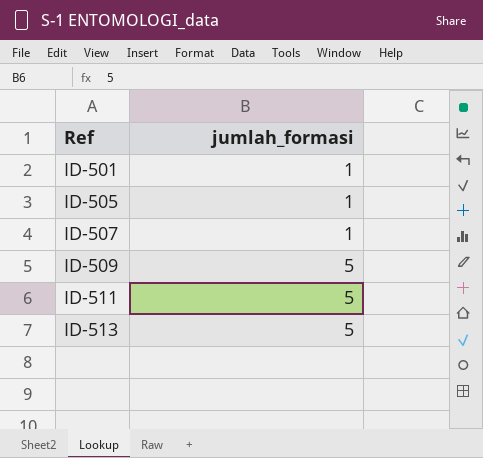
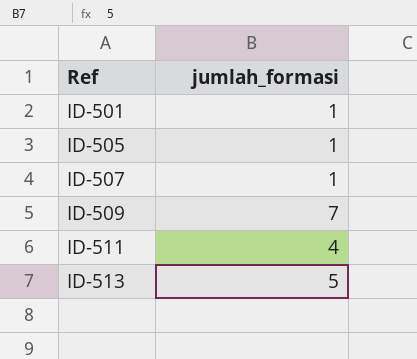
ID-509 | jumlah_formasi: 5 -> 7
ID-511 | jumlah_formasi: 5 -> 4

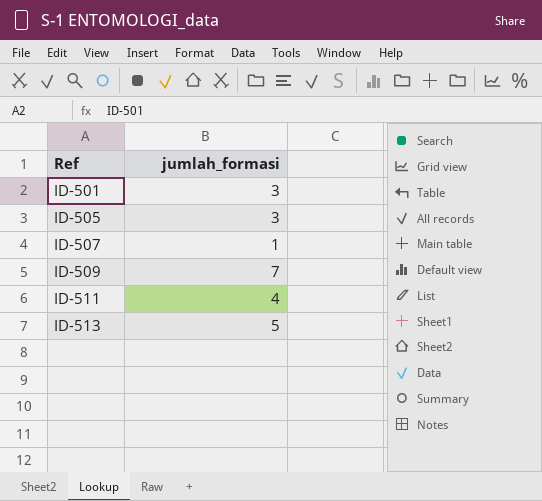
ID-501 | jumlah_formasi: 1 -> 3
ID-505 | jumlah_formasi: 1 -> 3

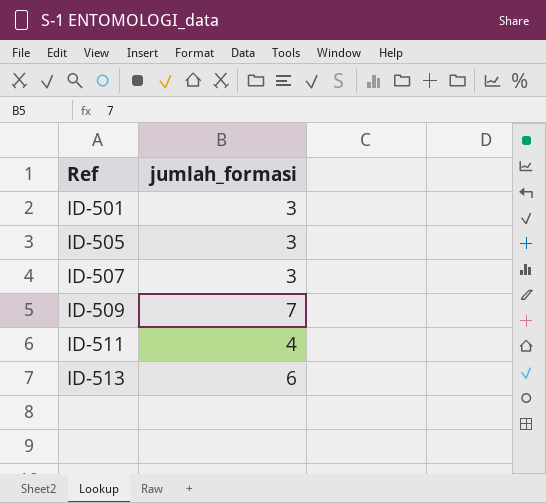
ID-507 | jumlah_formasi: 1 -> 3
ID-513 | jumlah_formasi: 5 -> 6

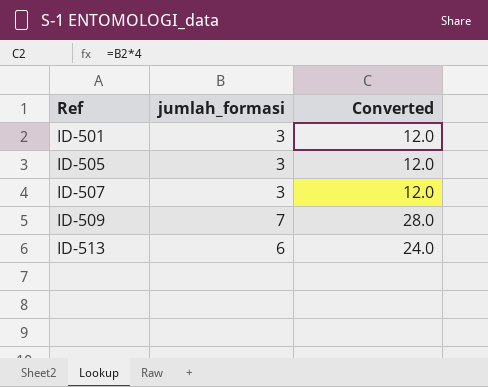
column Converted | formula: none -> [jumlah_formasi] * 4
row ID-511: 4 -> none

